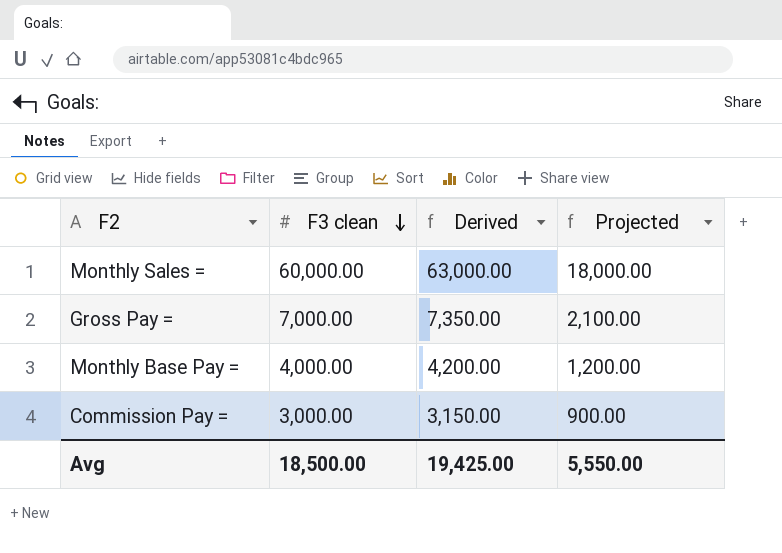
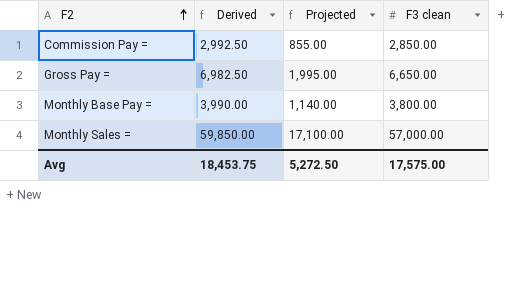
row order: F3 clean descending -> F2 ascending
column F3 clean | position: 2 -> 4
Commission Pay = | Derived: 3,150.00 -> 2,992.50
Commission Pay = | Projected: 900.00 -> 855.00
Commission Pay = | F3 clean: 3,000.00 -> 2,850.00
Gross Pay = | Derived: 7,350.00 -> 6,982.50
Gross Pay = | Projected: 2,100.00 -> 1,995.00
Gross Pay = | F3 clean: 7,000.00 -> 6,650.00
Monthly Base Pay = | Derived: 4,200.00 -> 3,990.00
Monthly Base Pay = | Projected: 1,200.00 -> 1,140.00
Monthly Base Pay = | F3 clean: 4,000.00 -> 3,800.00
Monthly Sales = | Derived: 63,000.00 -> 59,850.00
Monthly Sales = | Projected: 18,000.00 -> 17,100.00
Monthly Sales = | F3 clean: 60,000.00 -> 57,000.00
Avg | Derived: 19,425.00 -> 18,453.75
Avg | Projected: 5,550.00 -> 5,272.50
Avg | F3 clean: 18,500.00 -> 17,575.00

